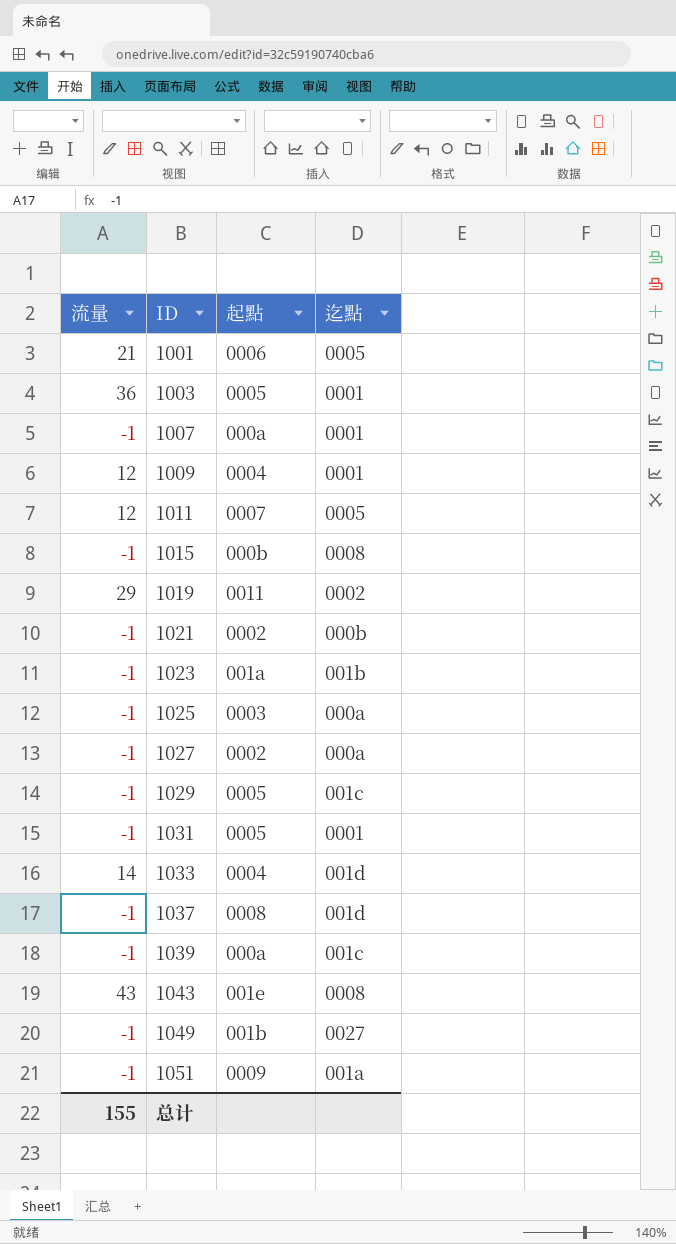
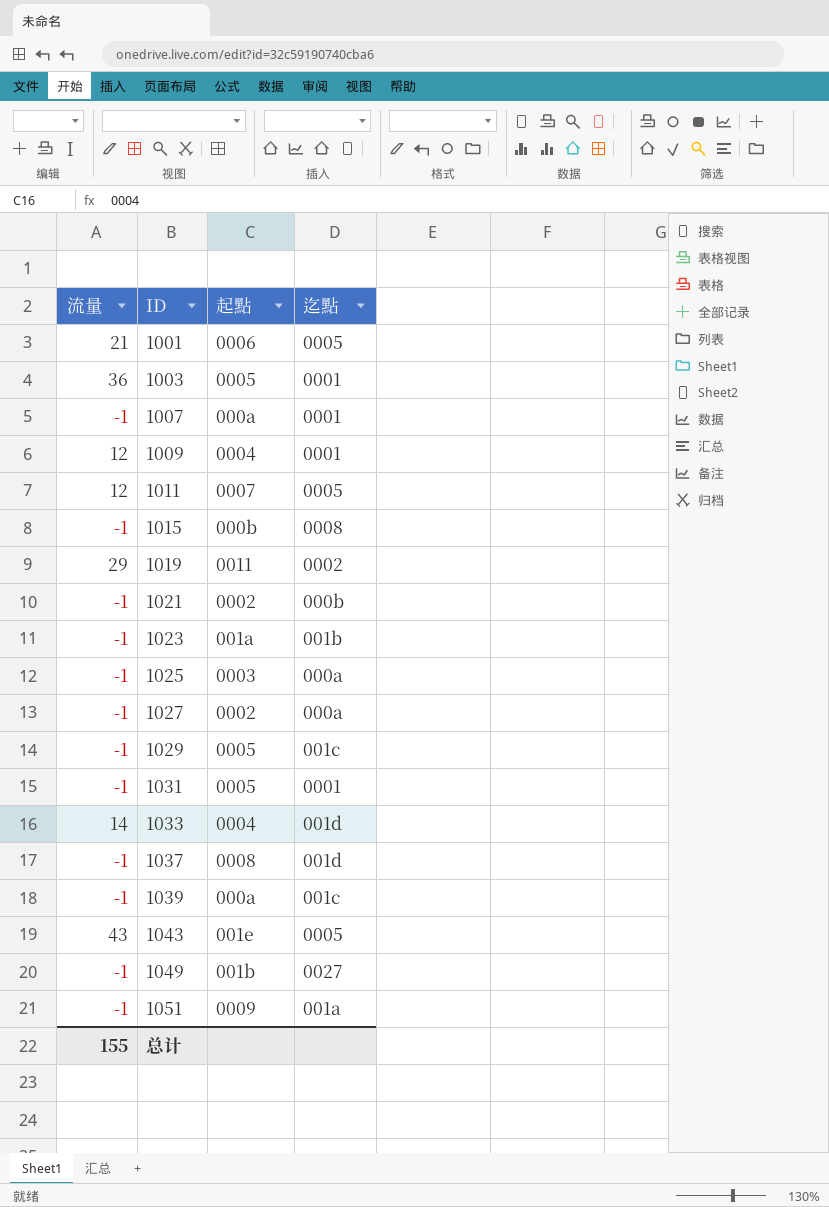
1043 | 迄點: 0008 -> 0005

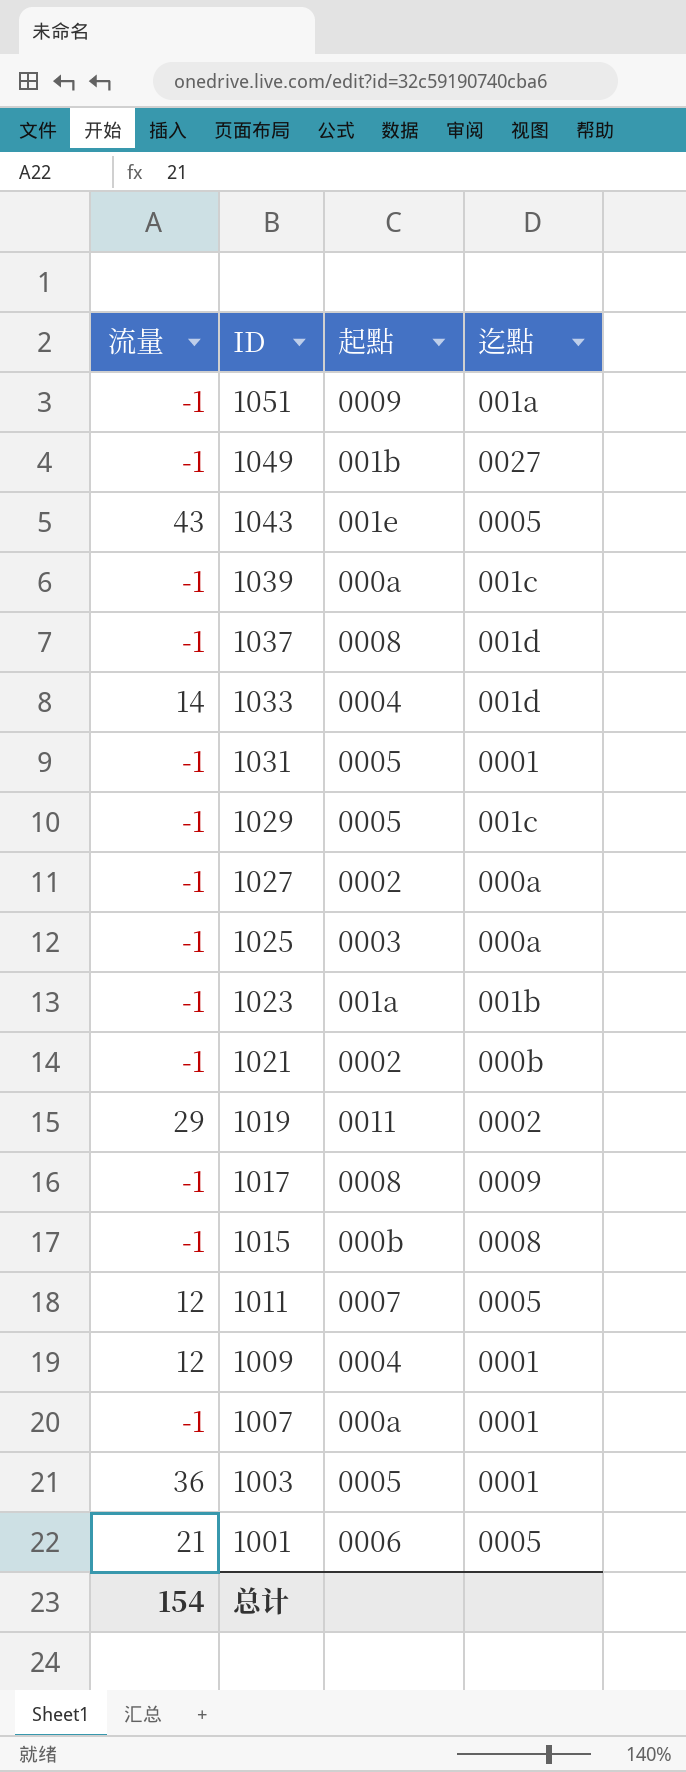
row order: ID ascending -> ID descending
row 1017: none -> -1 | 0008 | 0009
总计 | 流量: 155 -> 154

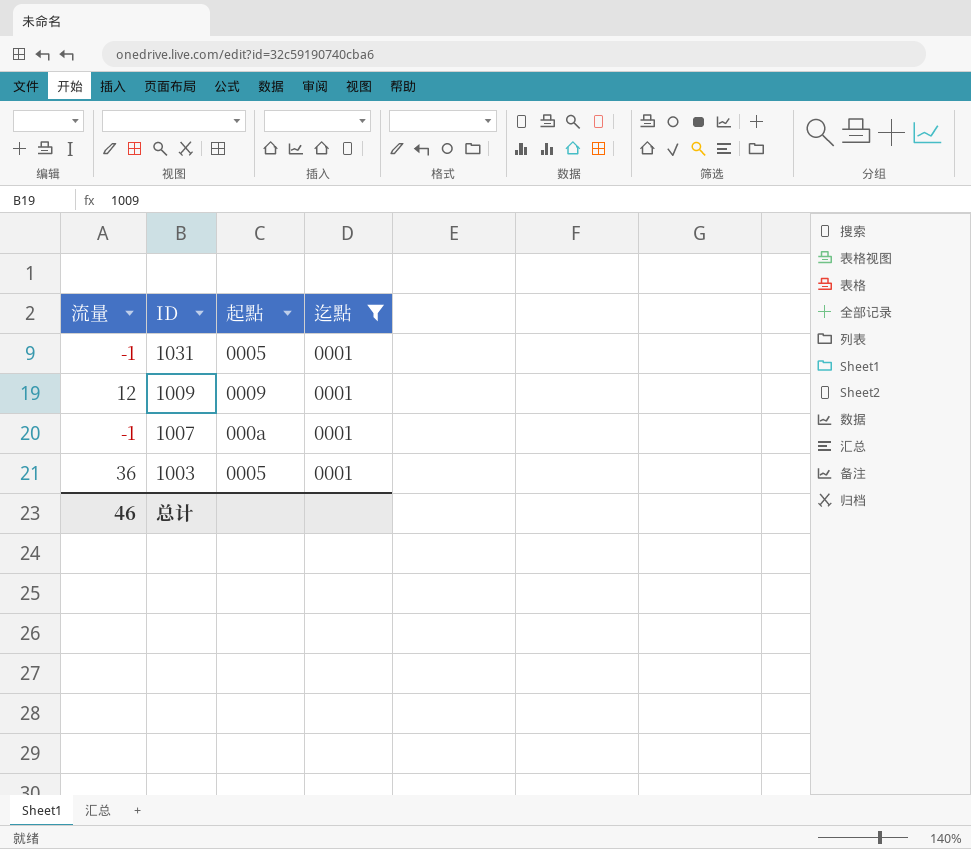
filter: none -> 迄點 = 0001
1009 | 起點: 0004 -> 0009
总计 | 流量: 154 -> 46

